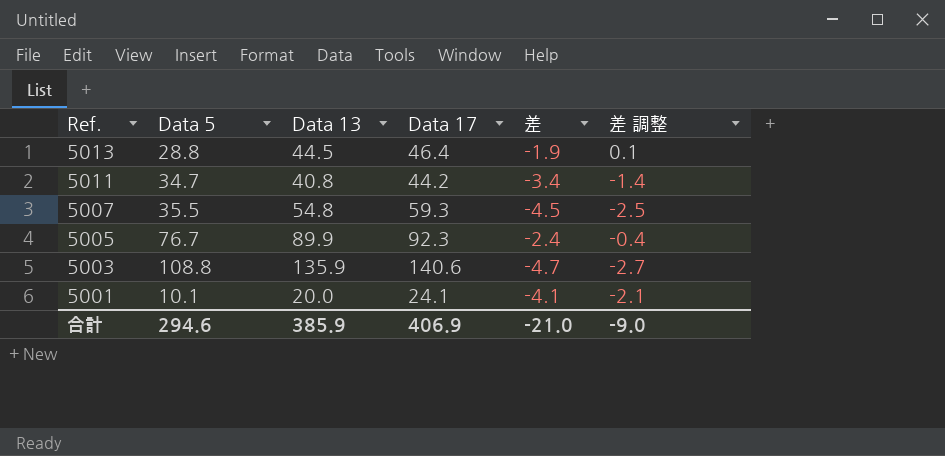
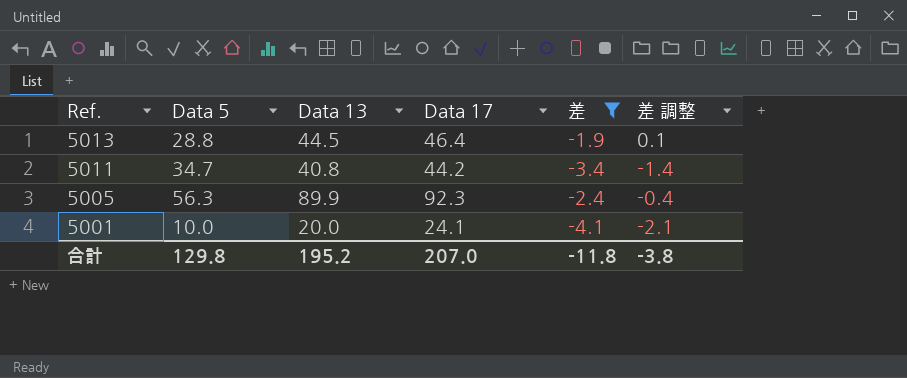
filter: none -> 差 >= -4.1
5005 | Data 5: 76.7 -> 56.3
5001 | Data 5: 10.1 -> 10.0
合計 | Data 5: 294.6 -> 129.8
合計 | Data 13: 385.9 -> 195.2
合計 | Data 17: 406.9 -> 207.0
合計 | 差: -21.0 -> -11.8
合計 | 差 調整: -9.0 -> -3.8

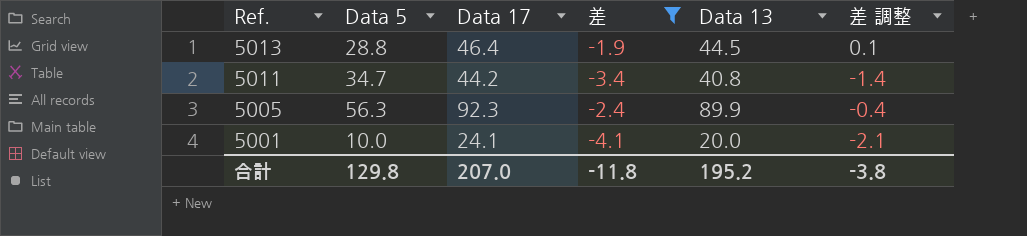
column Data 13 | position: 3 -> 5

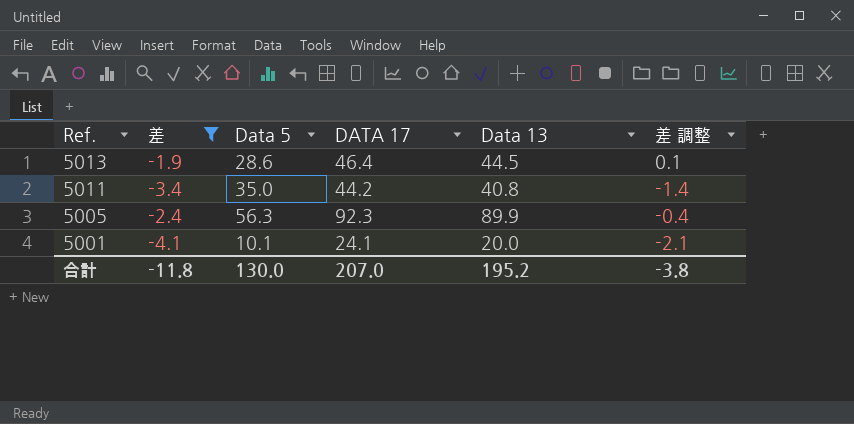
column 差 | position: 4 -> 2
column name: Data 17 -> DATA 17
5013 | Data 5: 28.8 -> 28.6
5011 | Data 5: 34.7 -> 35.0
5001 | Data 5: 10.0 -> 10.1
合計 | Data 5: 129.8 -> 130.0

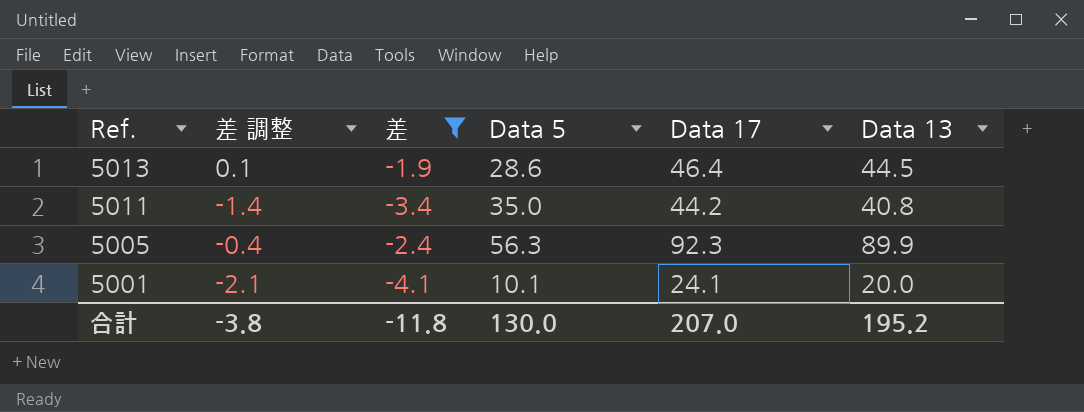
column 差 調整 | position: 6 -> 2
column name: DATA 17 -> Data 17

